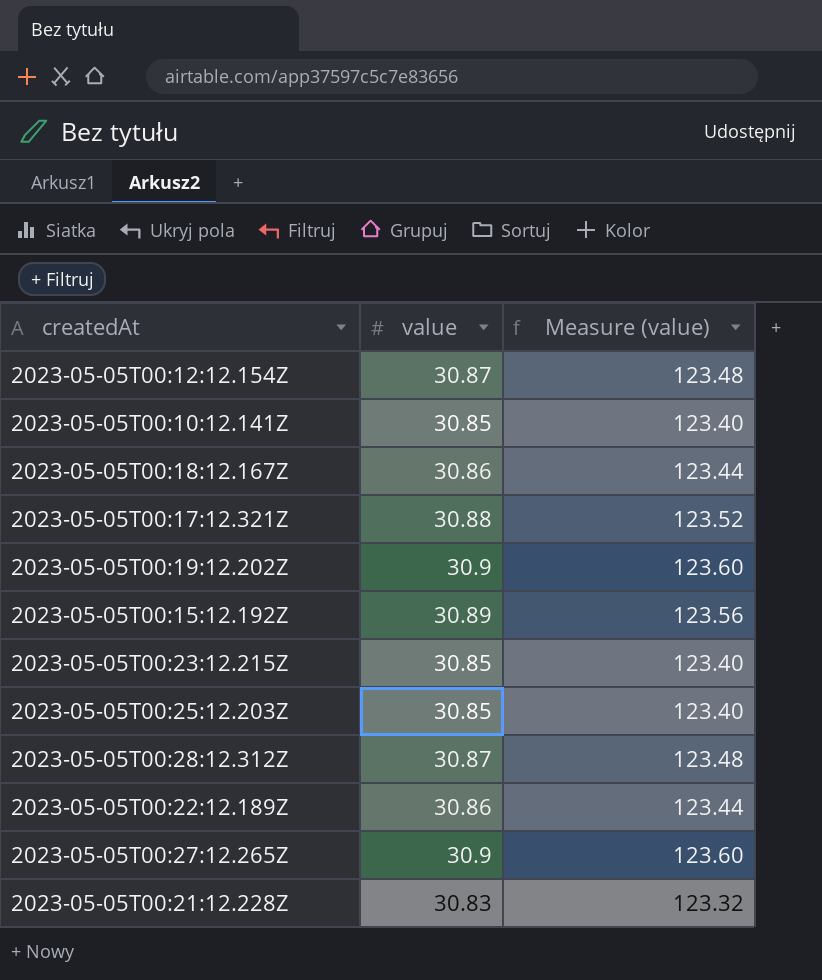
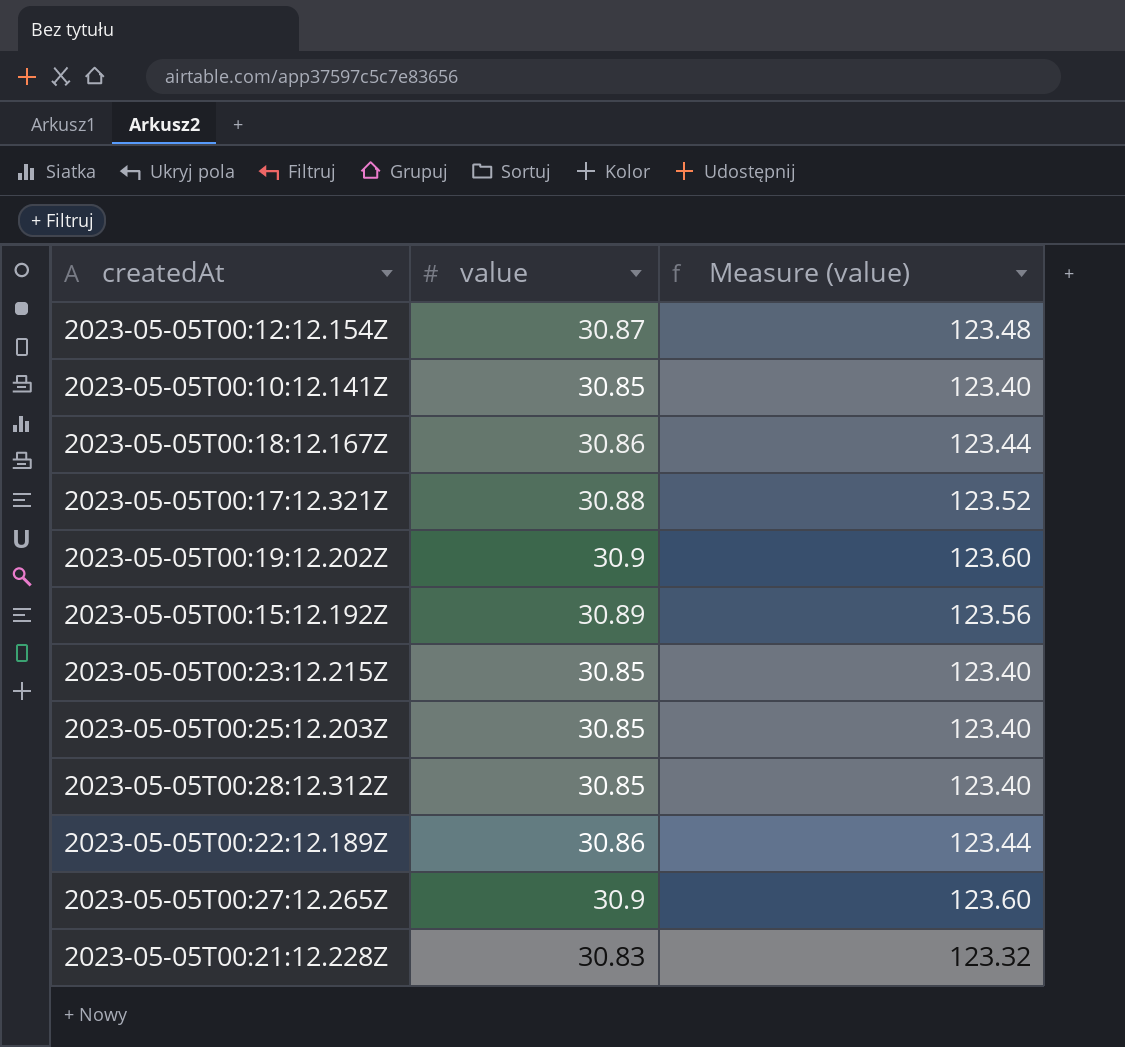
2023-05-05T00:28:12.312Z | value: 30.87 -> 30.85
2023-05-05T00:28:12.312Z | Measure (value): 123.48 -> 123.40

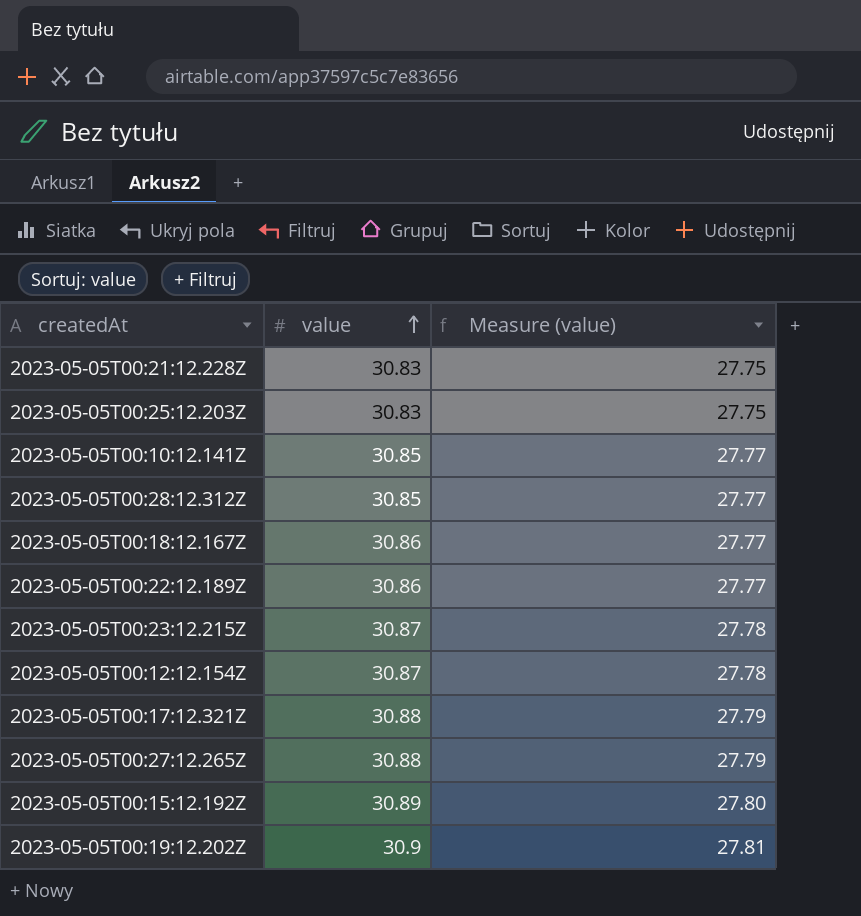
row order: none -> value ascending
column Measure (value) | formula: [value] * 4 -> [value] * 0.9
2023-05-05T00:25:12.203Z | value: 30.85 -> 30.83
2023-05-05T00:23:12.215Z | value: 30.85 -> 30.87
2023-05-05T00:27:12.265Z | value: 30.9 -> 30.88

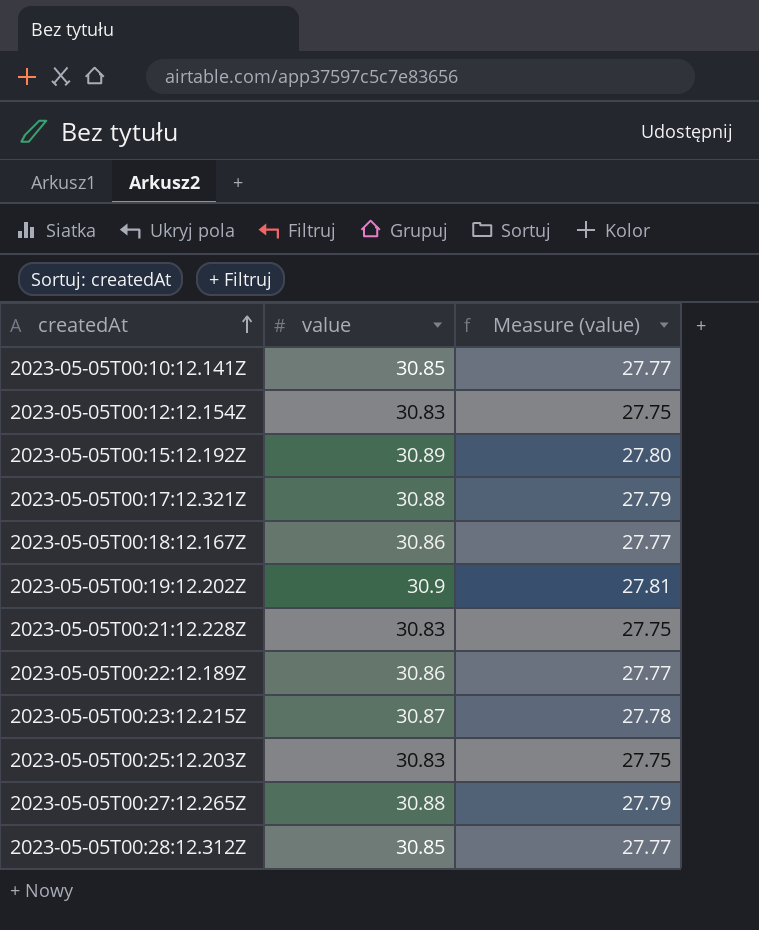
row order: value ascending -> createdAt ascending
2023-05-05T00:12:12.154Z | value: 30.87 -> 30.83
2023-05-05T00:12:12.154Z | Measure (value): 27.78 -> 27.75

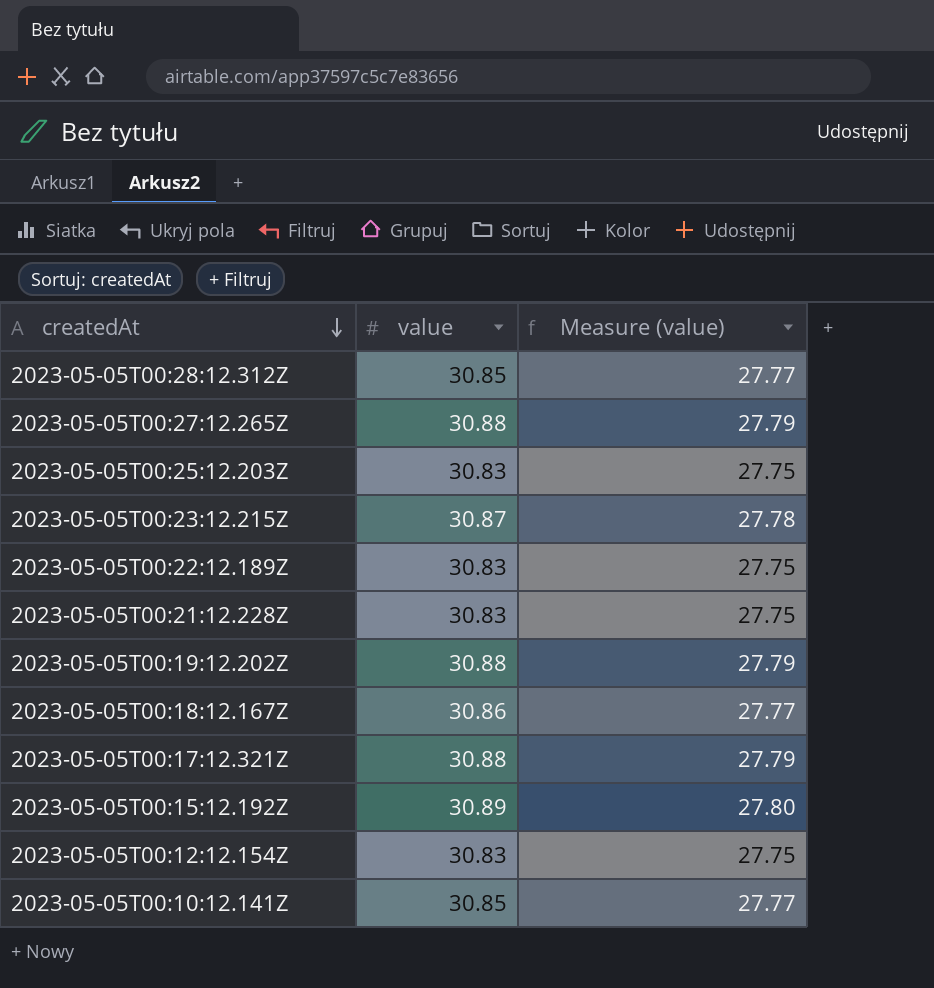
row order: createdAt ascending -> createdAt descending
2023-05-05T00:22:12.189Z | value: 30.86 -> 30.83
2023-05-05T00:22:12.189Z | Measure (value): 27.77 -> 27.75
2023-05-05T00:19:12.202Z | value: 30.9 -> 30.88
2023-05-05T00:19:12.202Z | Measure (value): 27.81 -> 27.79

